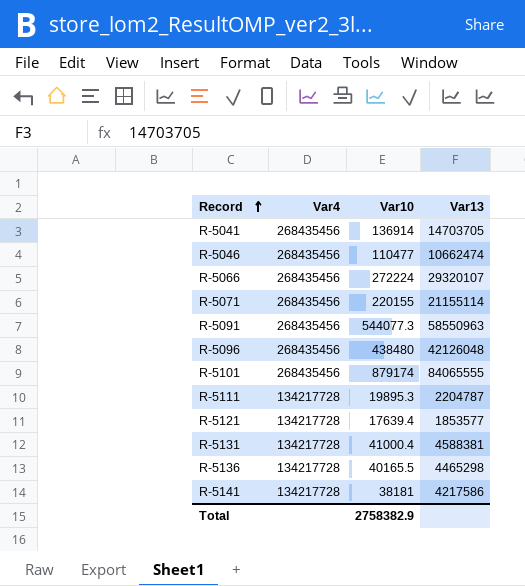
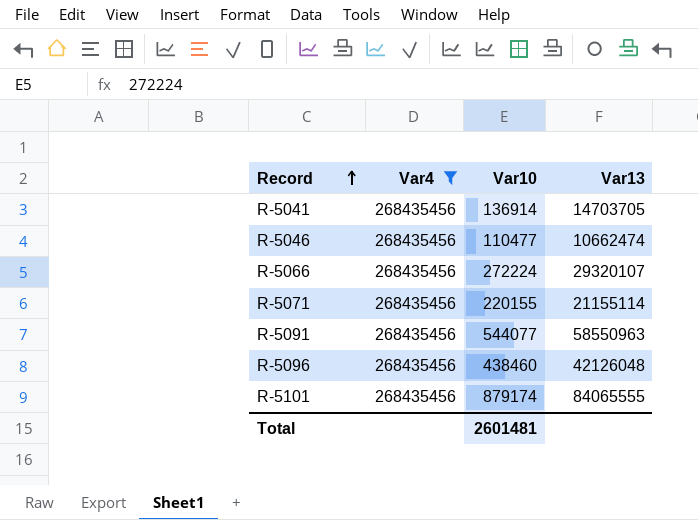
filter: none -> Var4 = 268435456
R-5091 | Var10: 544077.3 -> 544077
R-5096 | Var10: 438480 -> 438460
Total | Var10: 2758382.9 -> 2601481

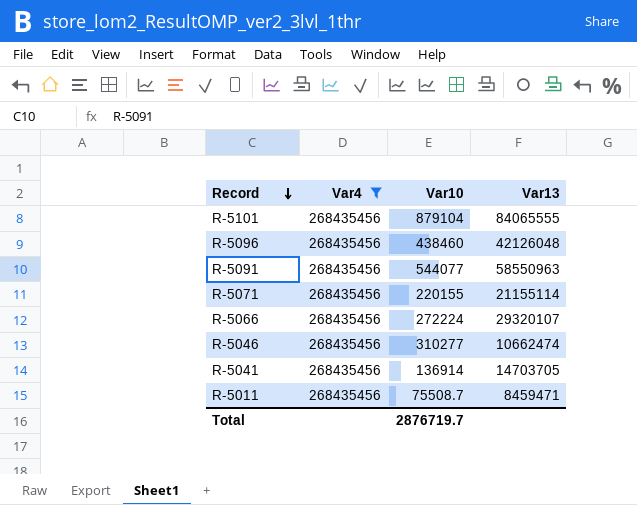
row order: Record ascending -> Record descending
R-5101 | Var10: 879174 -> 879104
R-5046 | Var10: 110477 -> 310277
row R-5011: none -> 268435456 | 75508.7 | 8459471
Total | Var10: 2601481 -> 2876719.7

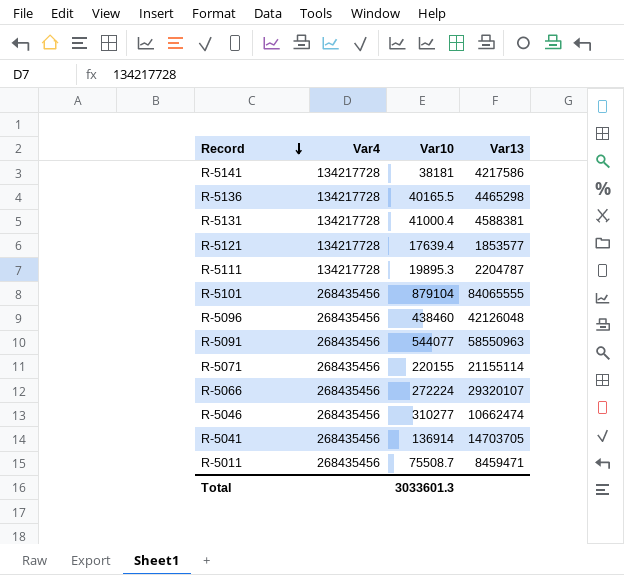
filter: Var4 = 268435456 -> none
Total | Var10: 2876719.7 -> 3033601.3

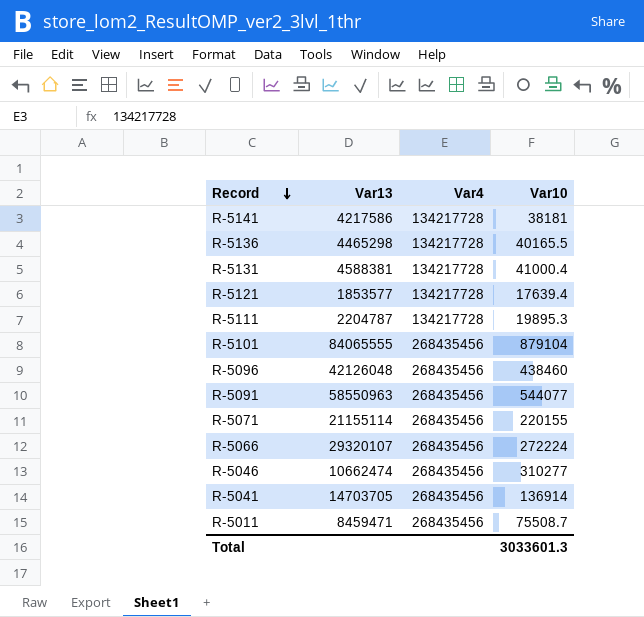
column Var13 | position: 4 -> 2

